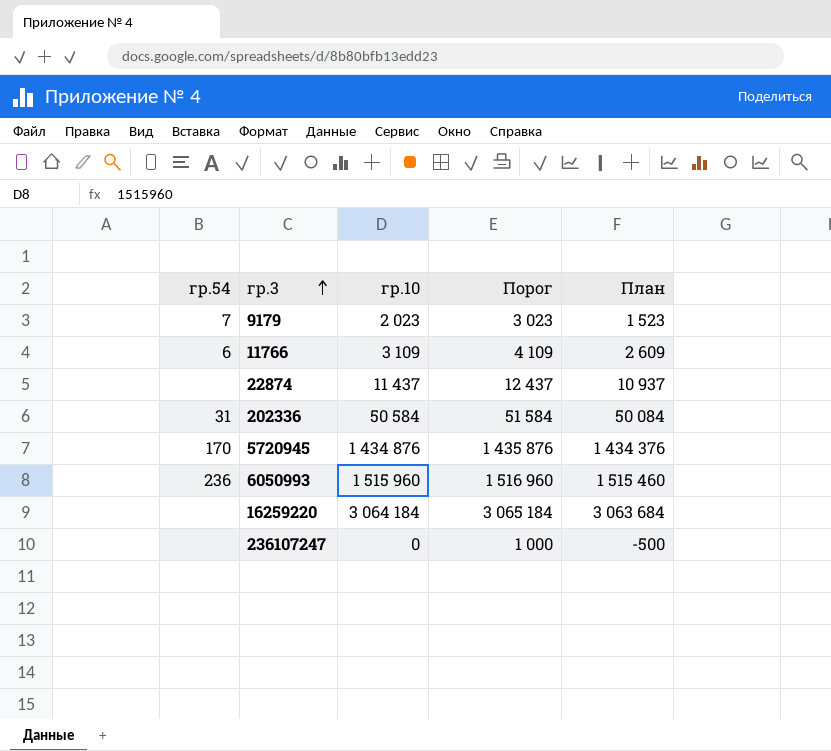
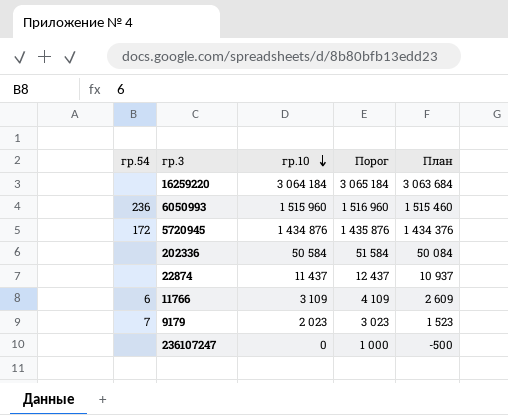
row order: гр.3 ascending -> гр.10 descending
5720945 | гр.54: 170 -> 172
202336 | гр.54: 31 -> none

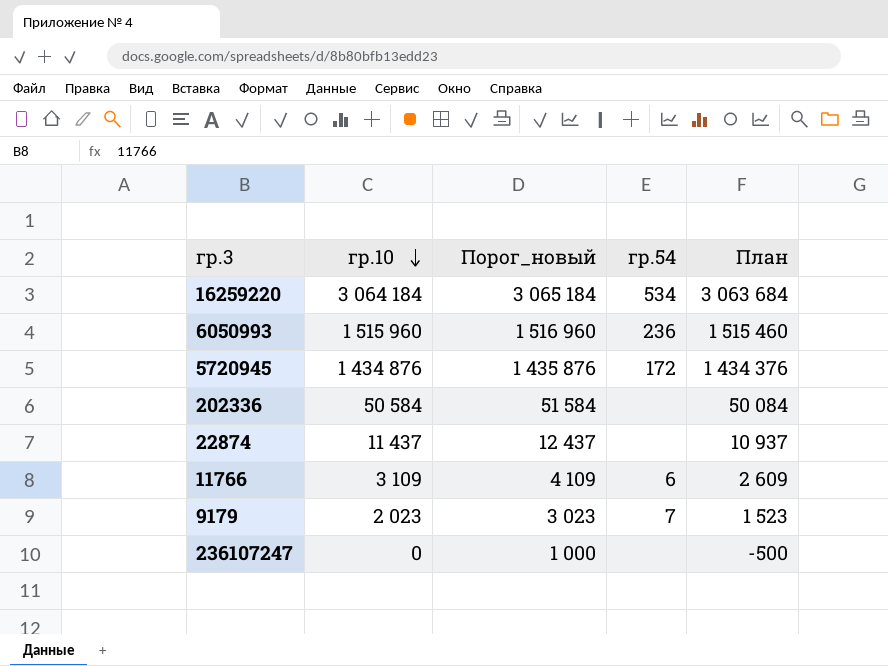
column name: Порог -> Порог_новый
column гр.54 | position: 1 -> 4
16259220 | гр.54: none -> 534

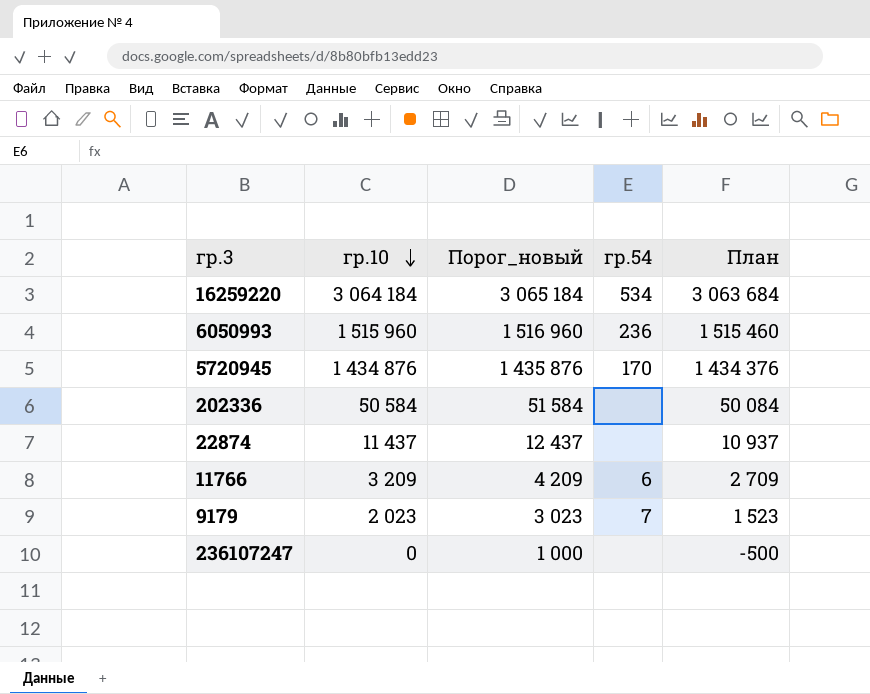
5720945 | гр.54: 172 -> 170
11766 | гр.10: 3 109 -> 3 209
11766 | Порог_новый: 4 109 -> 4 209
11766 | План: 2 609 -> 2 709

